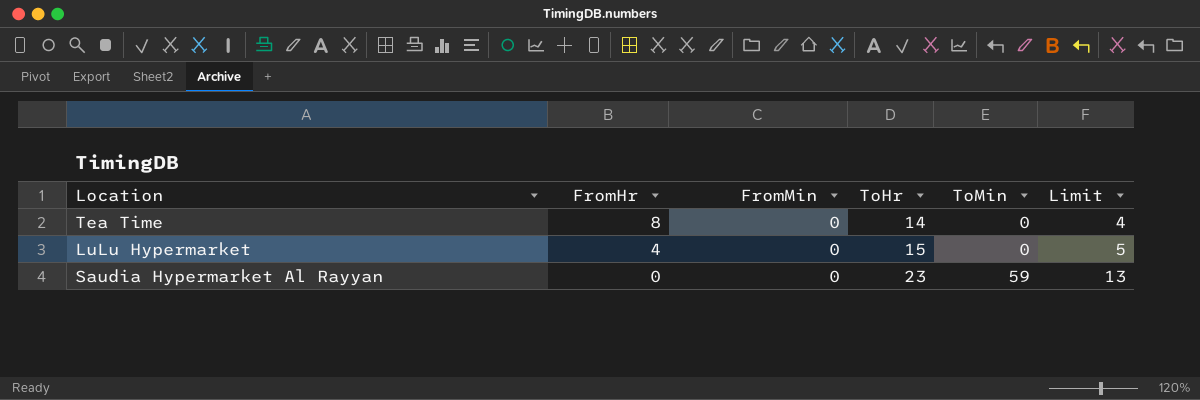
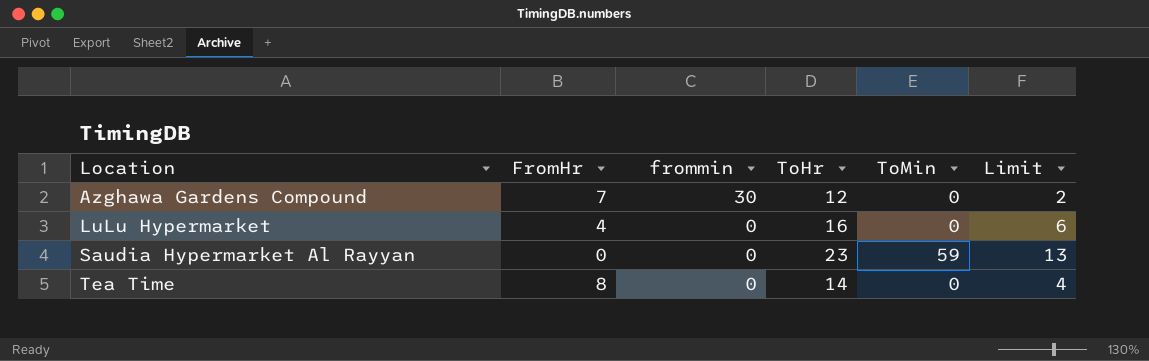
row order: FromHr descending -> Location ascending
column name: FromMin -> frommin
row Azghawa Gardens Compound: none -> 7 | 30 | 12 | 0 | 2
LuLu Hypermarket | ToHr: 15 -> 16
LuLu Hypermarket | Limit: 5 -> 6

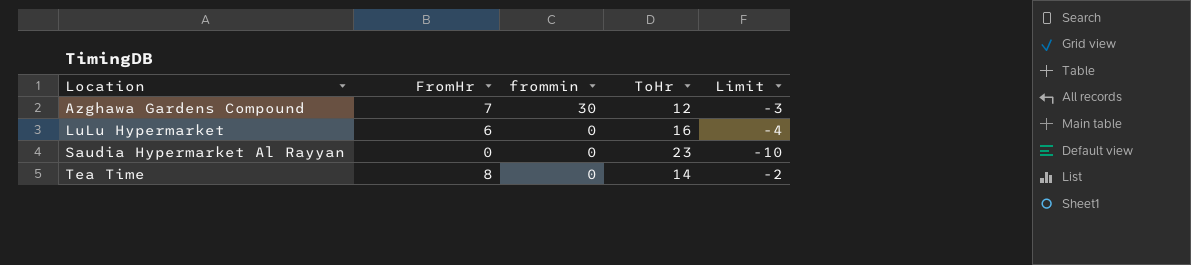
column ToMin | position: 5 -> none
column Limit | formula: [ToHr] - 10 -> [FromHr] - 10
LuLu Hypermarket | FromHr: 4 -> 6

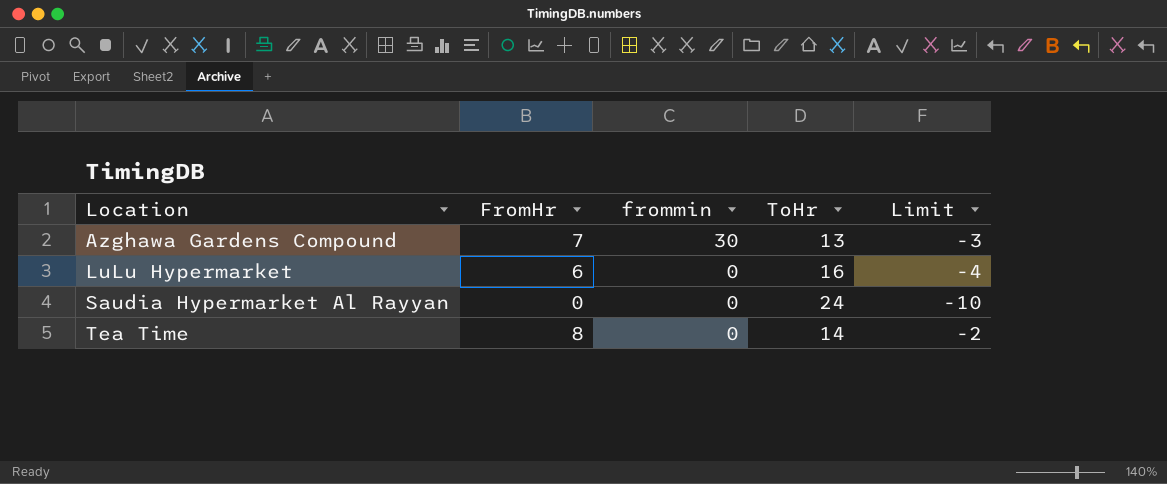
Azghawa Gardens Compound | ToHr: 12 -> 13
Saudia Hypermarket Al Rayyan | ToHr: 23 -> 24

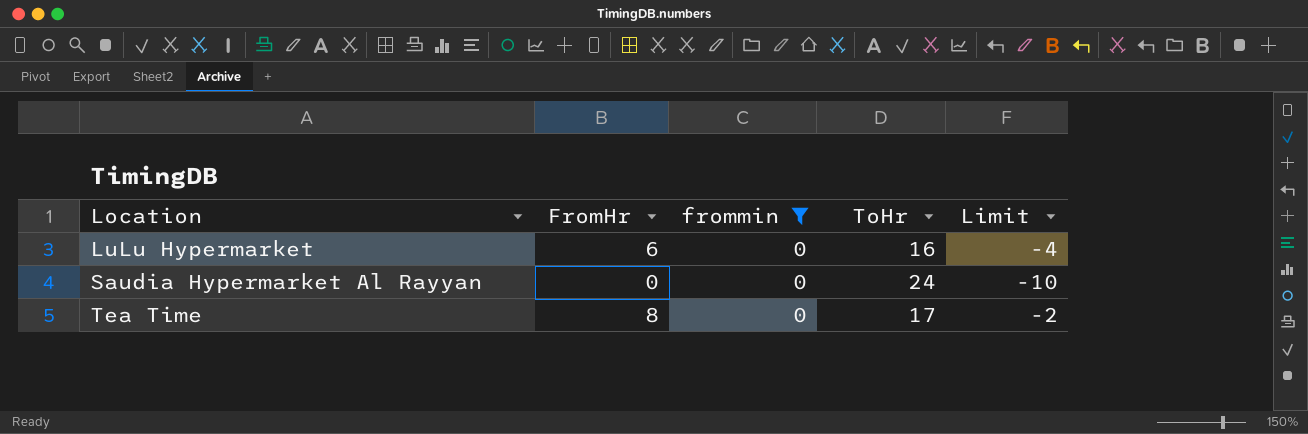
filter: none -> frommin = 0
Tea Time | ToHr: 14 -> 17

